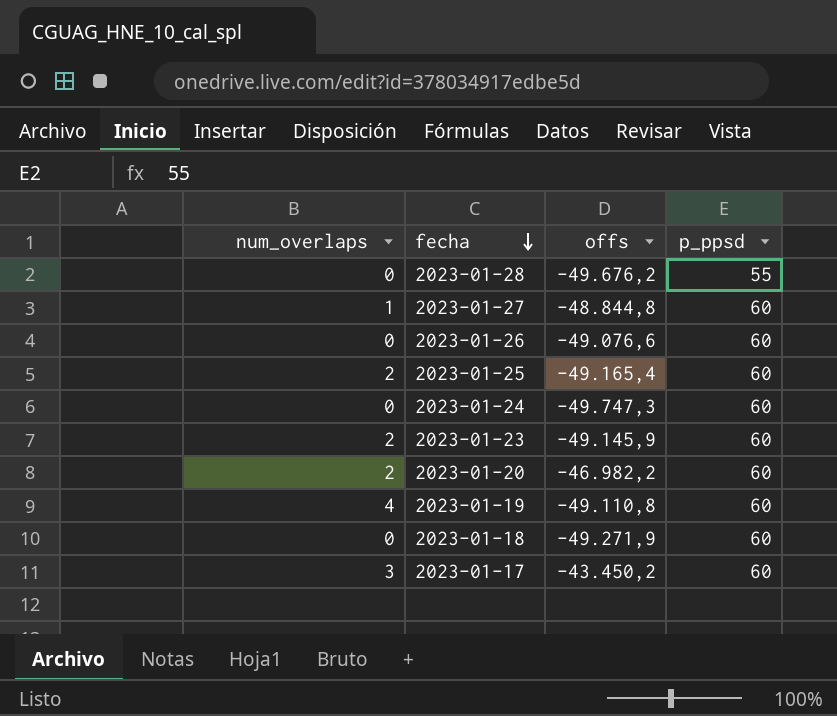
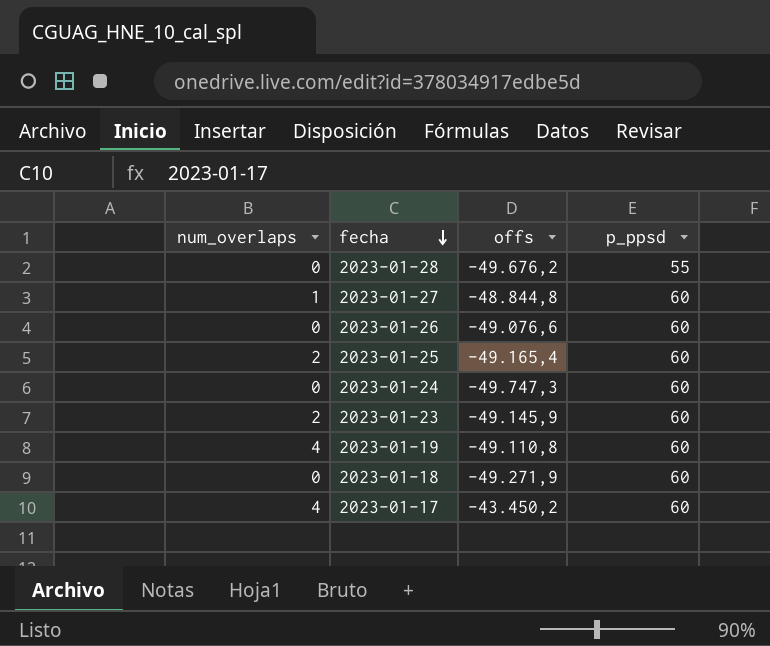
row 2023-01-20: 2 | -46.982,2 | 60 -> none
2023-01-17 | num_overlaps: 3 -> 4

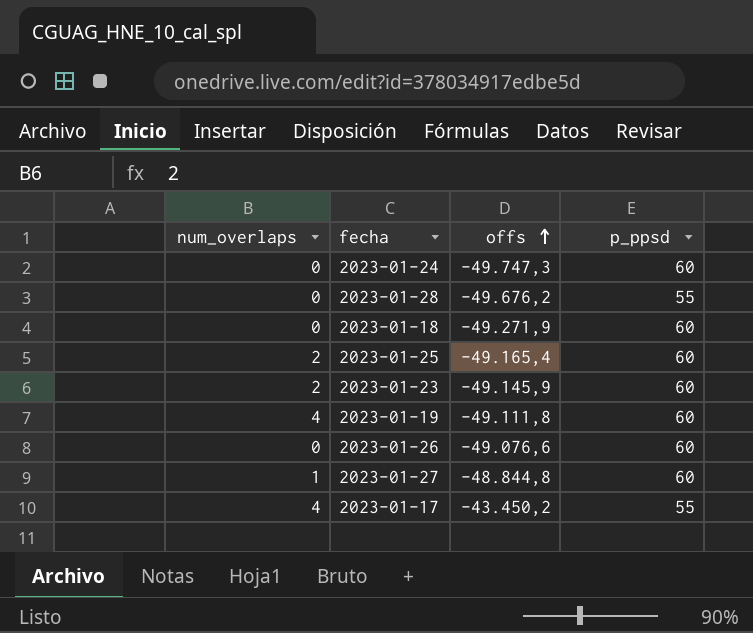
row order: fecha descending -> offs ascending
2023-01-19 | offs: -49.110,8 -> -49.111,8
2023-01-17 | p_ppsd: 60 -> 55

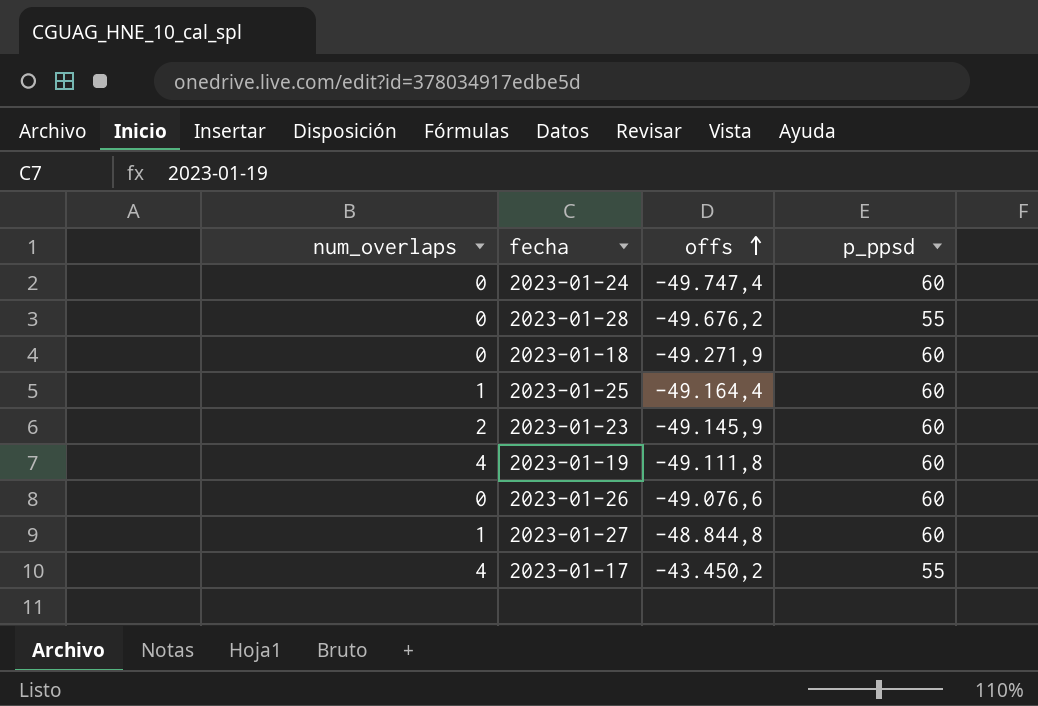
2023-01-24 | offs: -49.747,3 -> -49.747,4
2023-01-25 | num_overlaps: 2 -> 1
2023-01-25 | offs: -49.165,4 -> -49.164,4

